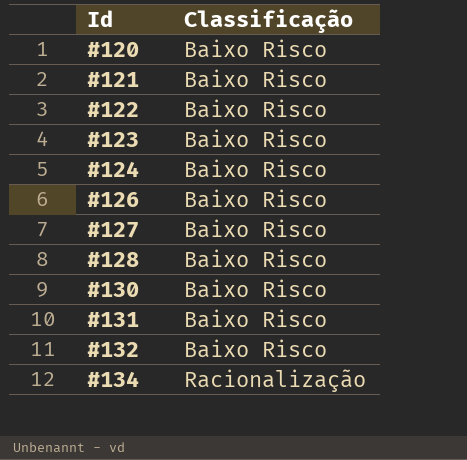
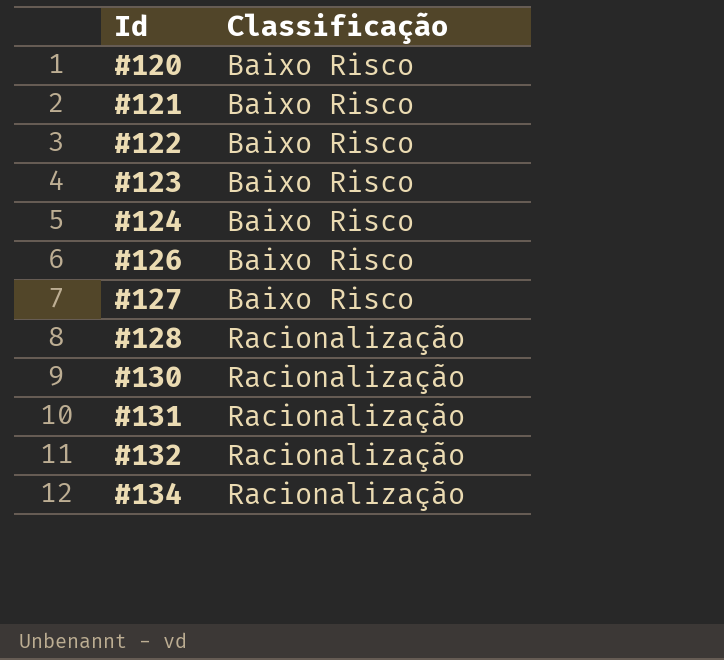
#128 | Classificação: Baixo Risco -> Racionalização
#130 | Classificação: Baixo Risco -> Racionalização
#131 | Classificação: Baixo Risco -> Racionalização
#132 | Classificação: Baixo Risco -> Racionalização

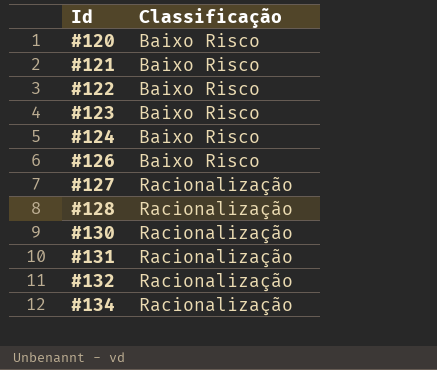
#127 | Classificação: Baixo Risco -> Racionalização

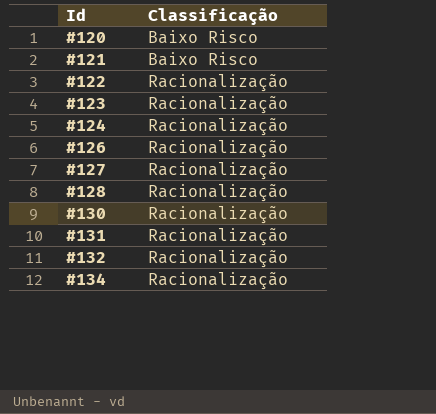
#122 | Classificação: Baixo Risco -> Racionalização
#123 | Classificação: Baixo Risco -> Racionalização
#124 | Classificação: Baixo Risco -> Racionalização
#126 | Classificação: Baixo Risco -> Racionalização

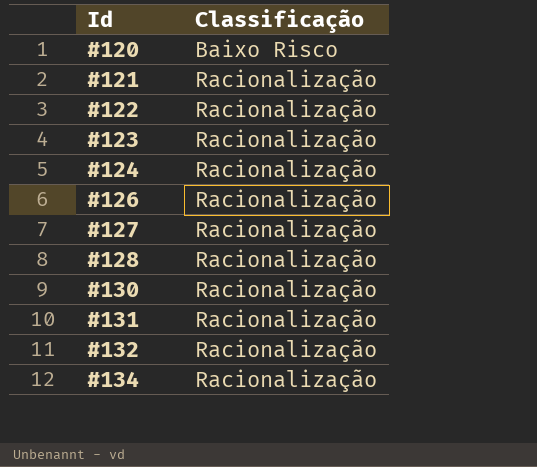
#121 | Classificação: Baixo Risco -> Racionalização

